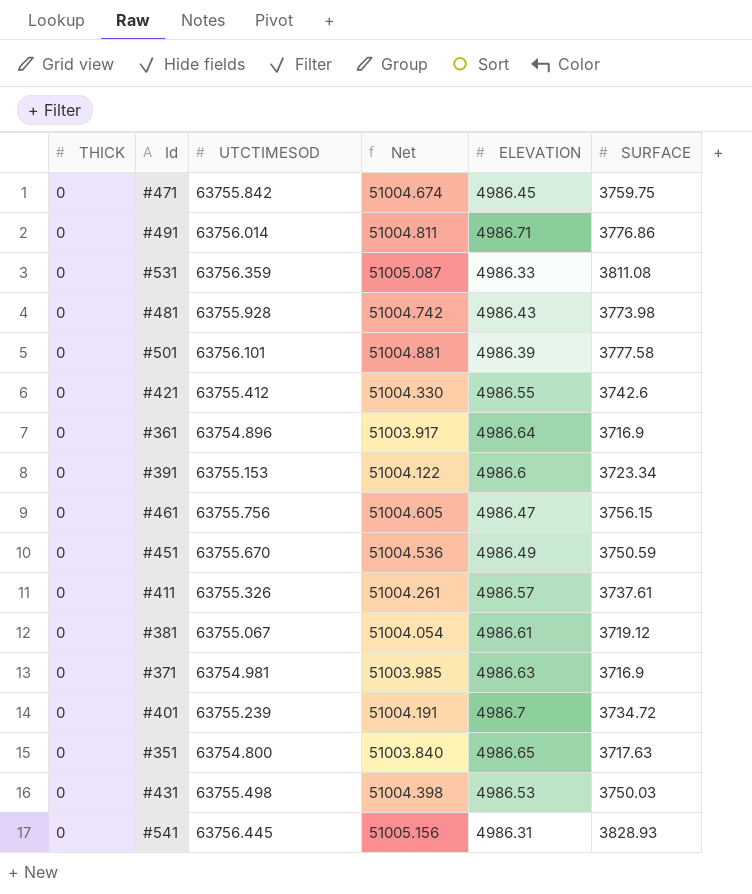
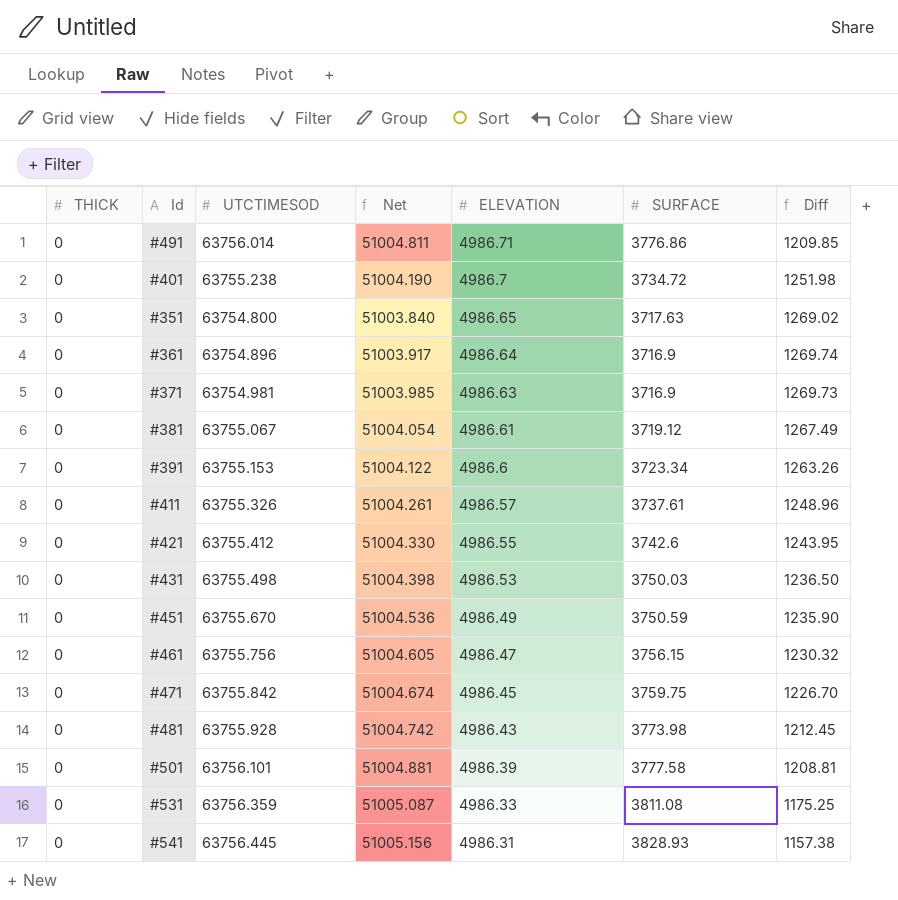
row order: none -> ELEVATION descending
column Diff | formula: none -> [ELEVATION] - [SURFACE]
#401 | UTCTIMESOD: 63755.239 -> 63755.238
#401 | Net: 51004.191 -> 51004.190

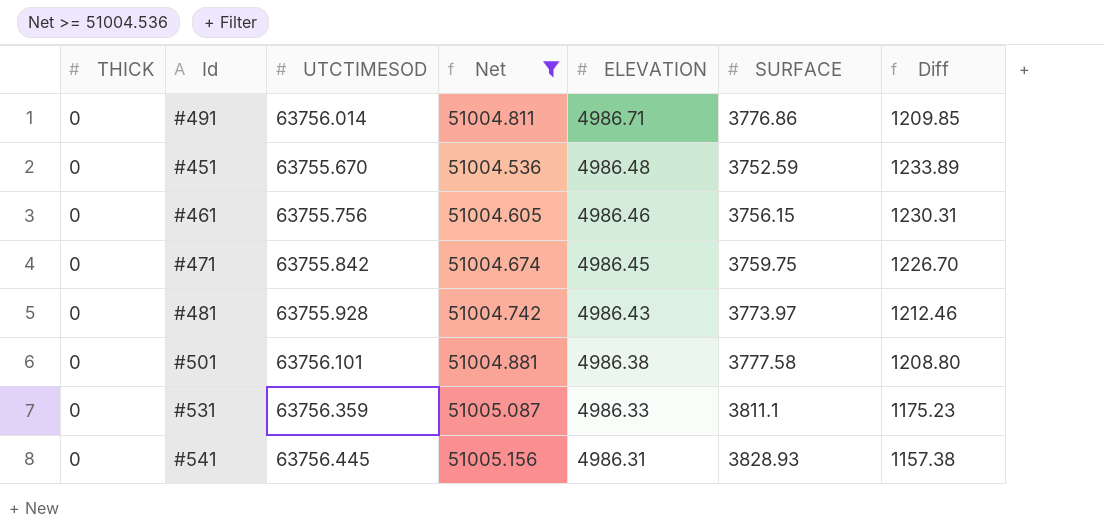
filter: none -> Net >= 51004.536
#451 | ELEVATION: 4986.49 -> 4986.48
#451 | SURFACE: 3750.59 -> 3752.59
#451 | Diff: 1235.90 -> 1233.89
#461 | ELEVATION: 4986.47 -> 4986.46
#461 | Diff: 1230.32 -> 1230.31
#481 | SURFACE: 3773.98 -> 3773.97
#481 | Diff: 1212.45 -> 1212.46
#501 | ELEVATION: 4986.39 -> 4986.38
#501 | Diff: 1208.81 -> 1208.80
#531 | SURFACE: 3811.08 -> 3811.1
#531 | Diff: 1175.25 -> 1175.23

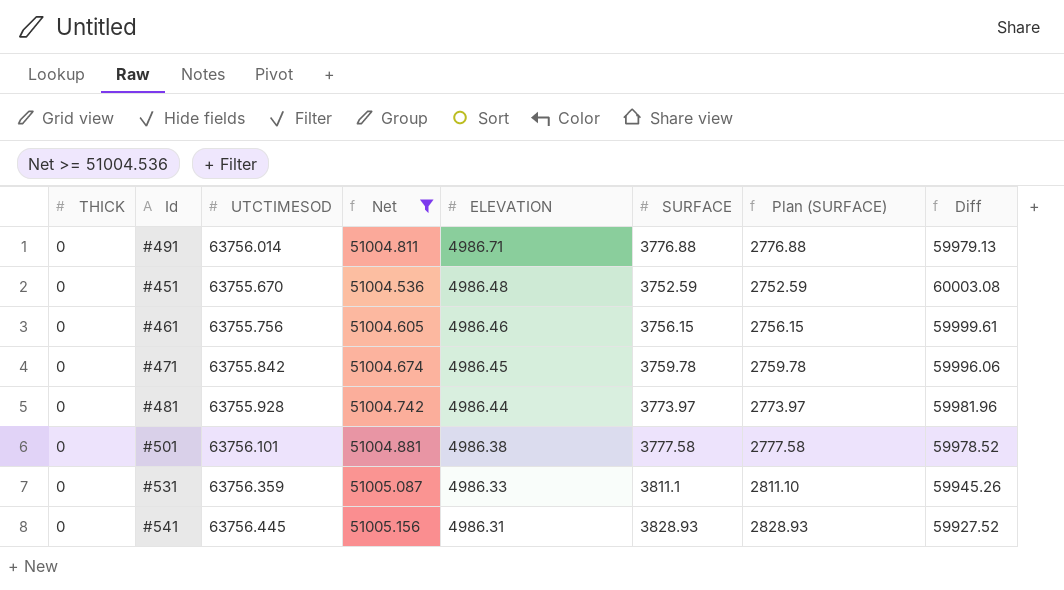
column Plan (SURFACE) | formula: none -> [SURFACE] - 1000
column Diff | formula: [ELEVATION] - [SURFACE] -> [UTCTIMESOD] - [SURFACE]
#491 | SURFACE: 3776.86 -> 3776.88
#471 | SURFACE: 3759.75 -> 3759.78
#481 | ELEVATION: 4986.43 -> 4986.44

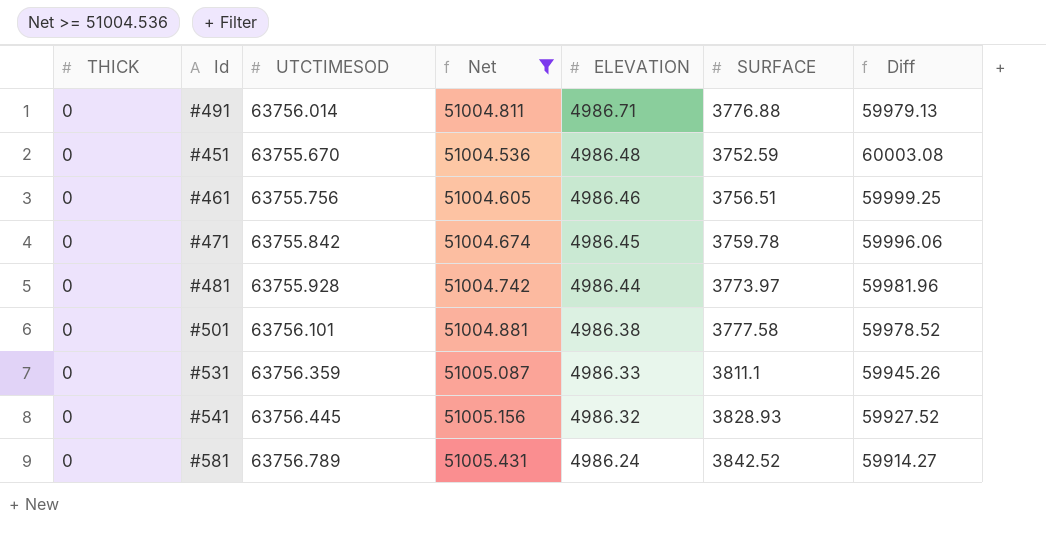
column Plan (SURFACE) | formula: [SURFACE] - 1000 -> none
#461 | SURFACE: 3756.15 -> 3756.51
#461 | Diff: 59999.61 -> 59999.25
#541 | ELEVATION: 4986.31 -> 4986.32
row #581: none -> 0 | 63756.789 | 51005.431 | 4986.24 | 3842.52 | 59914.27

